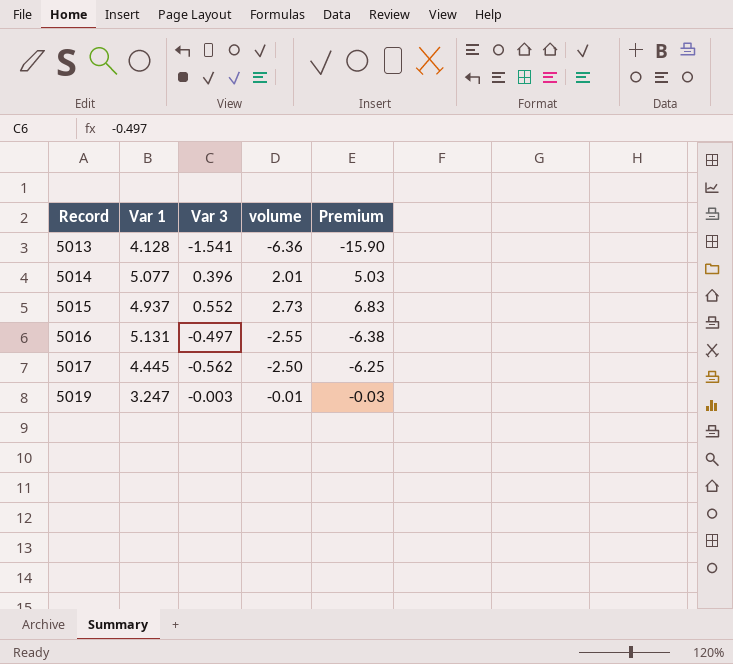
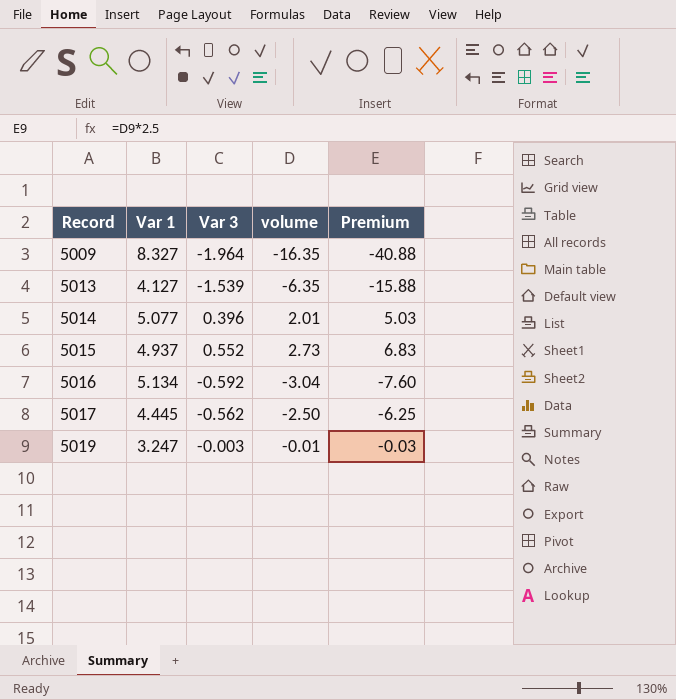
row 5009: none -> 8.327 | -1.964 | -16.35 | -40.88
5013 | Var 1: 4.128 -> 4.127
5013 | Var 3: -1.541 -> -1.539
5013 | volume: -6.36 -> -6.35
5013 | Premium: -15.90 -> -15.88
5016 | Var 1: 5.131 -> 5.134
5016 | Var 3: -0.497 -> -0.592
5016 | volume: -2.55 -> -3.04
5016 | Premium: -6.38 -> -7.60

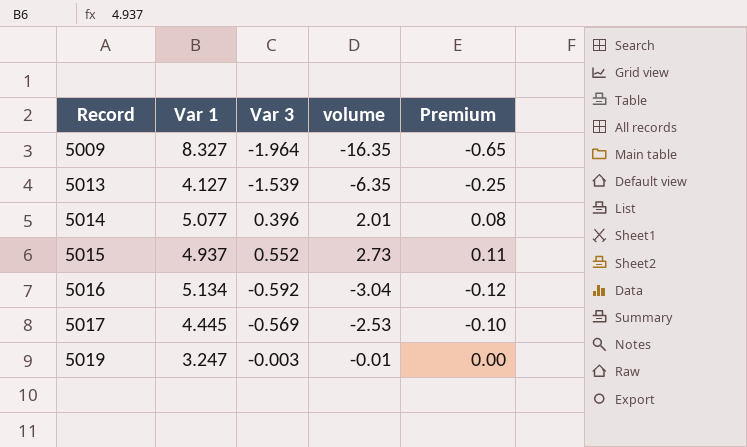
column Premium | formula: [volume] * 2.5 -> [volume] * 0.04
5017 | Var 3: -0.562 -> -0.569
5017 | volume: -2.50 -> -2.53

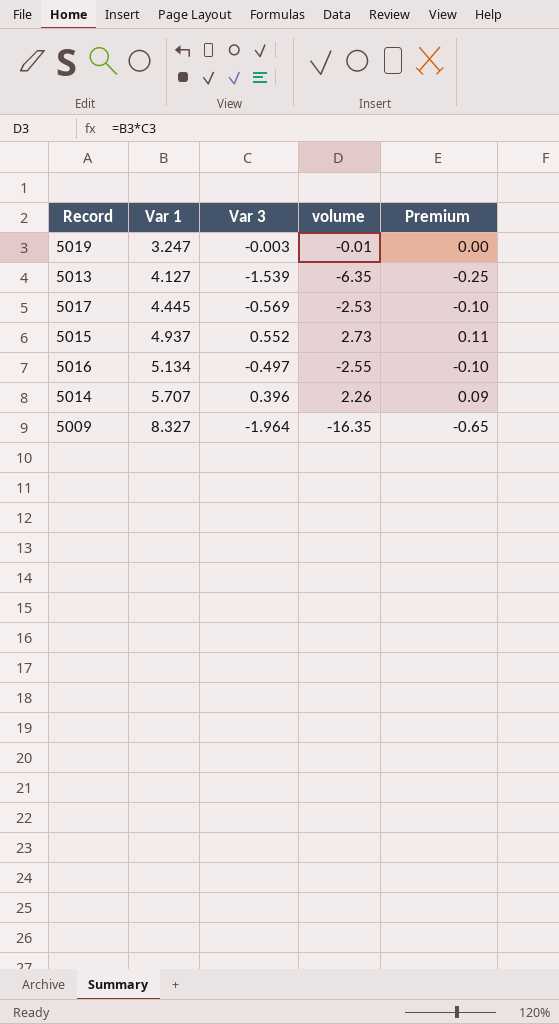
row order: Record ascending -> Var 1 ascending
5016 | Var 3: -0.592 -> -0.497
5016 | volume: -3.04 -> -2.55
5016 | Premium: -0.12 -> -0.10
5014 | Var 1: 5.077 -> 5.707
5014 | volume: 2.01 -> 2.26
5014 | Premium: 0.08 -> 0.09

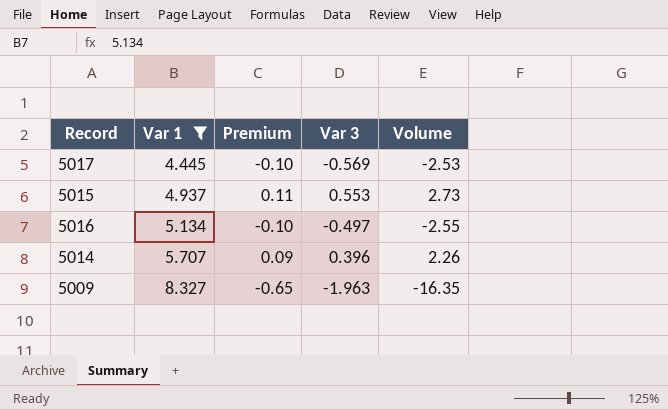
filter: none -> Var 1 >= 4.445
column Premium | position: 5 -> 3
column name: volume -> Volume
5015 | Var 3: 0.552 -> 0.553
5009 | Var 3: -1.964 -> -1.963

